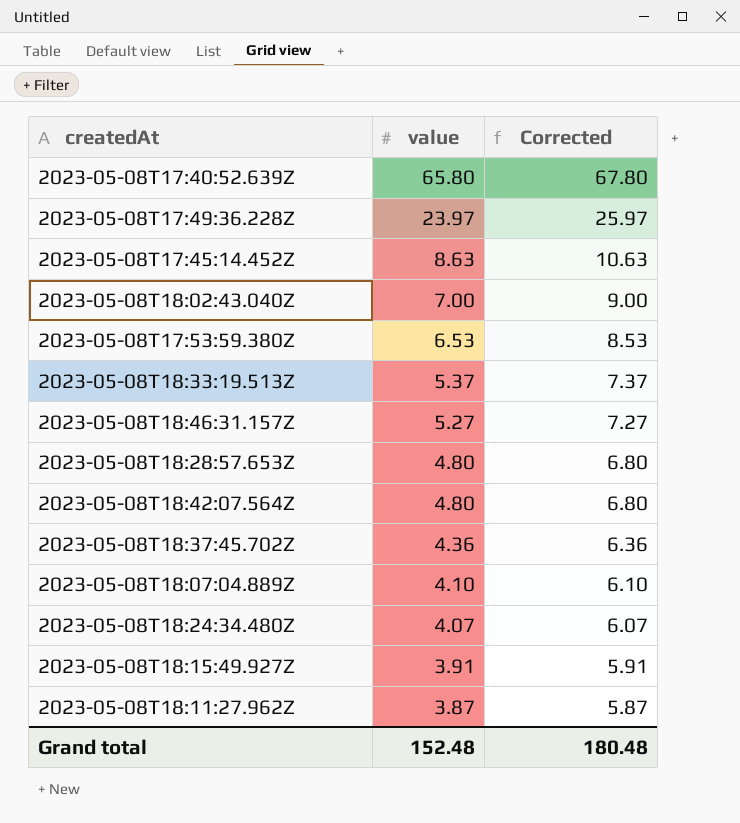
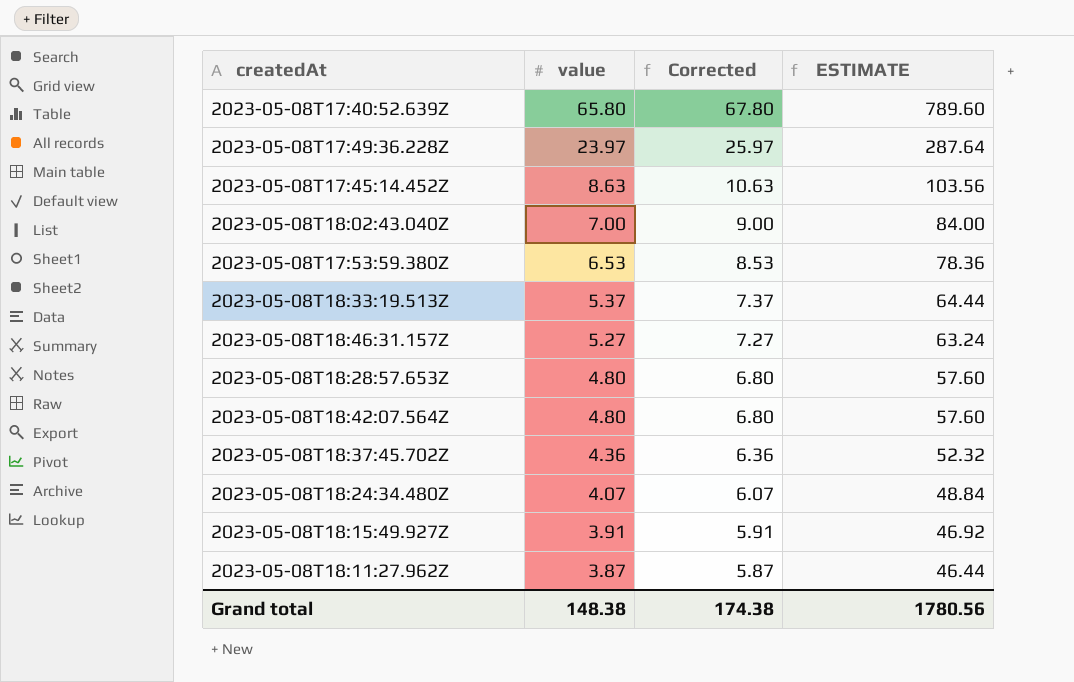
column ESTIMATE | formula: none -> [value] * 12
row 2023-05-08T18:07:04.889Z: 4.10 | 6.10 -> none
Grand total | value: 152.48 -> 148.38
Grand total | Corrected: 180.48 -> 174.38

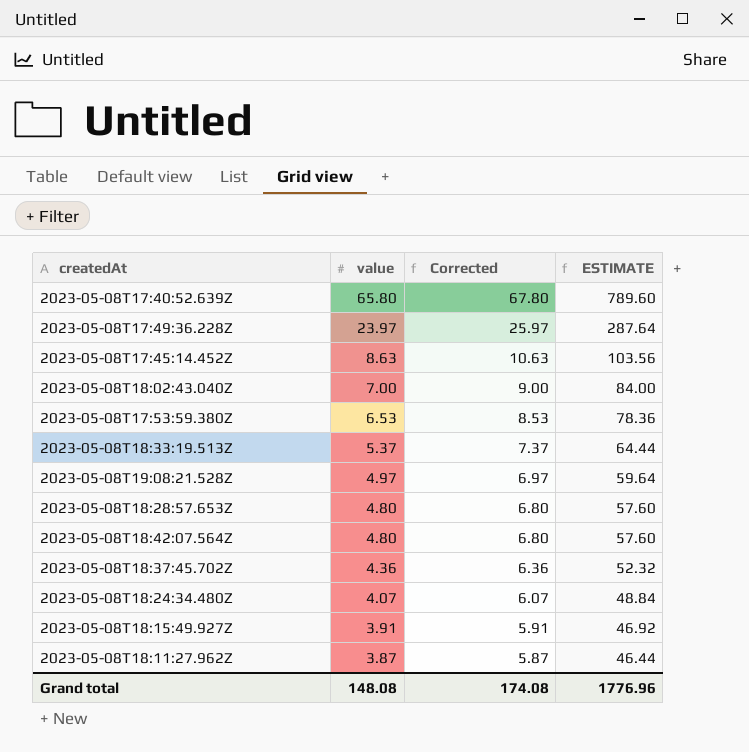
row 2023-05-08T18:46:31.157Z: 5.27 | 7.27 | 63.24 -> none
row 2023-05-08T19:08:21.528Z: none -> 4.97 | 6.97 | 59.64
Grand total | value: 148.38 -> 148.08
Grand total | Corrected: 174.38 -> 174.08
Grand total | ESTIMATE: 1780.56 -> 1776.96

